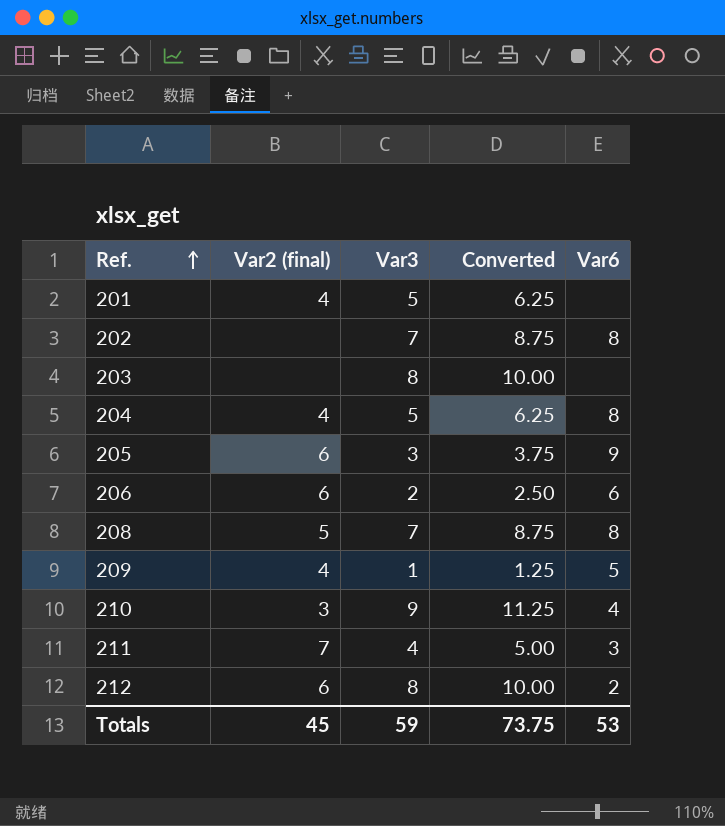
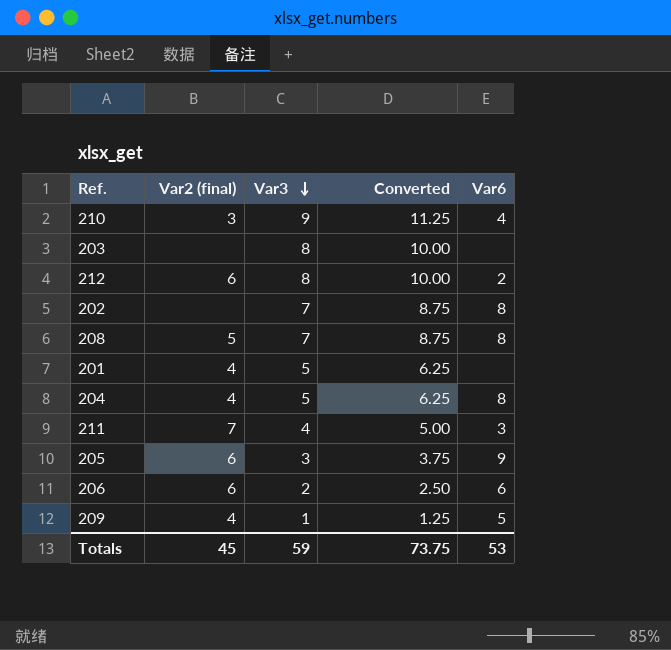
row order: Ref. ascending -> Var3 descending

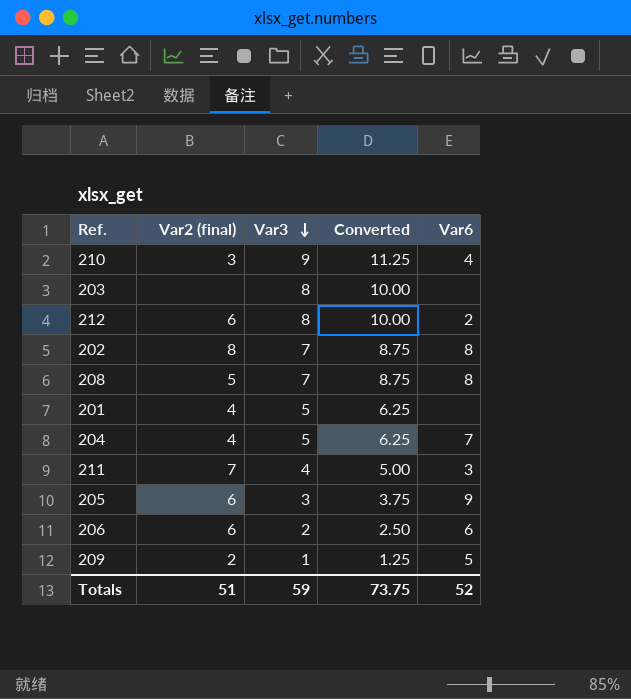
202 | Var2 (final): none -> 8
204 | Var6: 8 -> 7
209 | Var2 (final): 4 -> 2
Totals | Var2 (final): 45 -> 51
Totals | Var6: 53 -> 52

